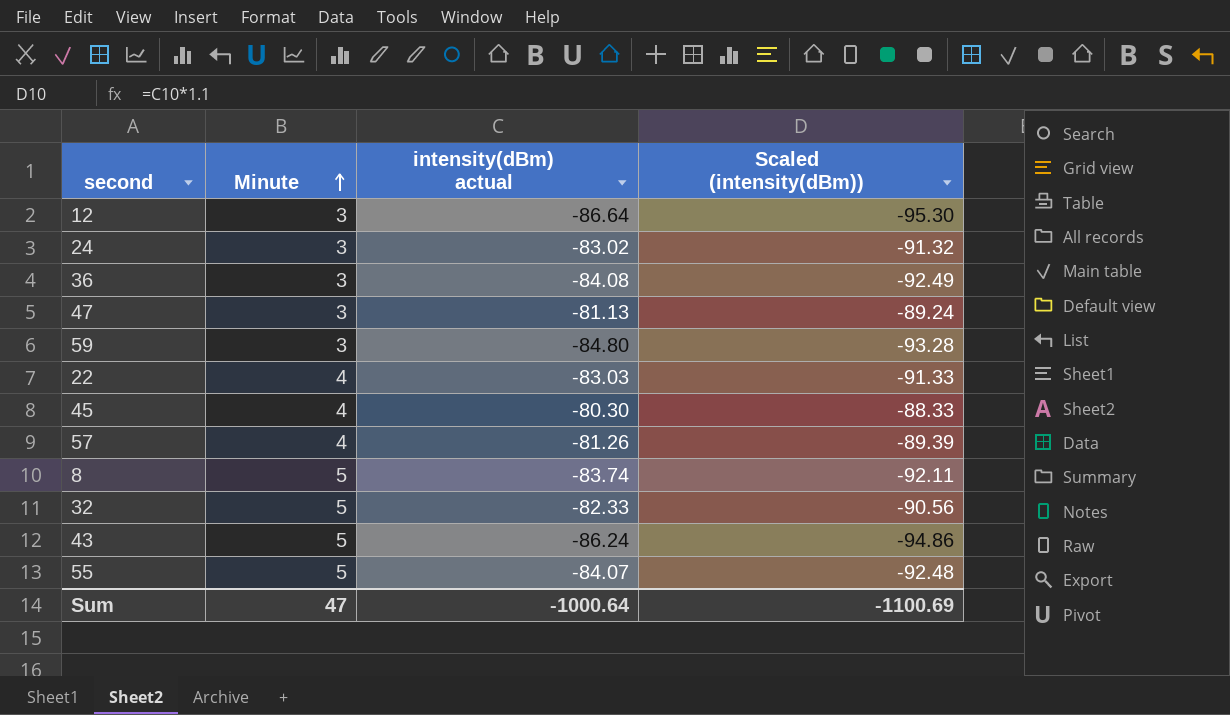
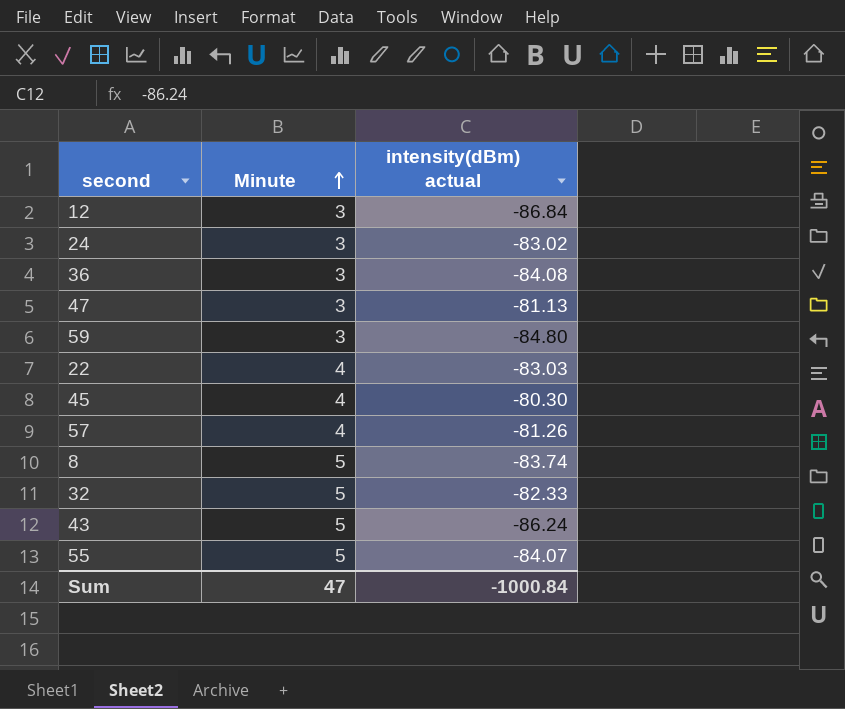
column Scaled (intensity(dBm)) | formula: [intensity(dBm) actual] * 1.1 -> none
12 | intensity(dBm) actual: -86.64 -> -86.84
Sum | intensity(dBm) actual: -1000.64 -> -1000.84

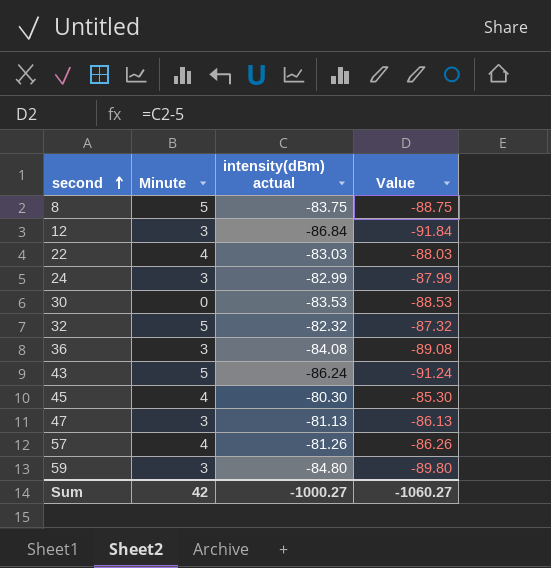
row order: Minute ascending -> second ascending
column Value | formula: none -> [intensity(dBm) actual] - 5
row 55: 5 | -84.07 -> none
8 | intensity(dBm) actual: -83.74 -> -83.75
24 | intensity(dBm) actual: -83.02 -> -82.99
row 30: none -> 0 | -83.53 | -88.53
32 | intensity(dBm) actual: -82.33 -> -82.32
Sum | Minute: 47 -> 42
Sum | intensity(dBm) actual: -1000.84 -> -1000.27

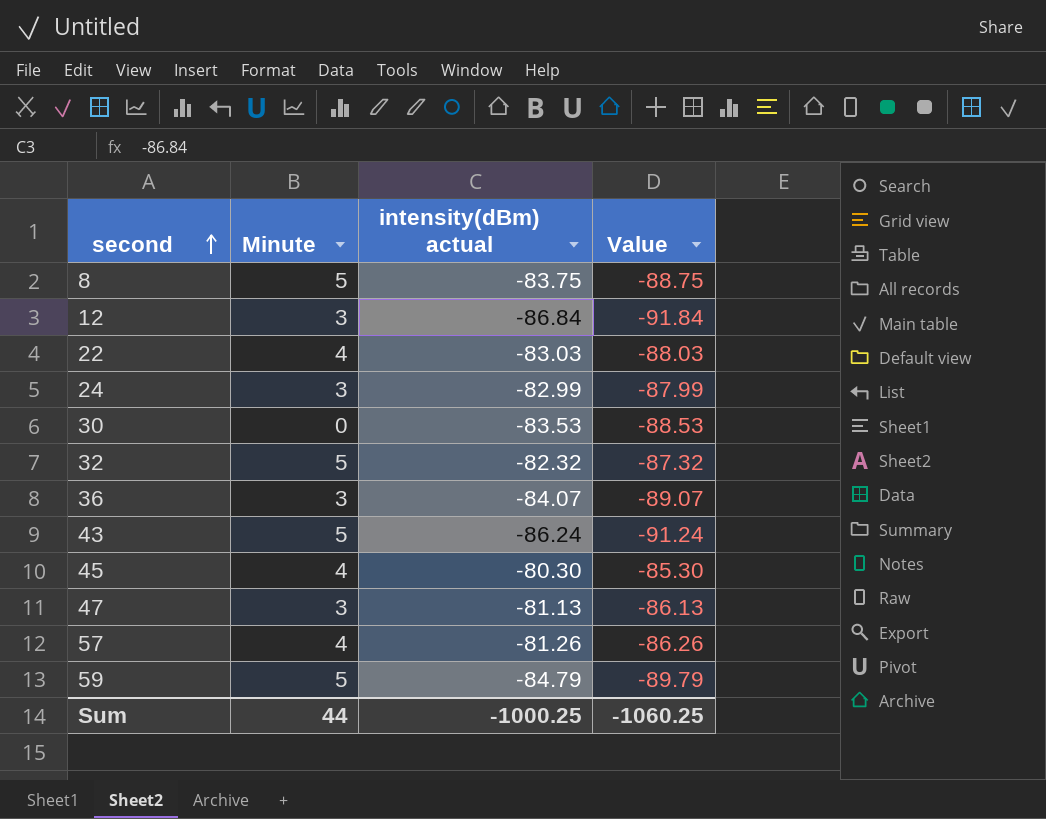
36 | intensity(dBm) actual: -84.08 -> -84.07
36 | Value: -89.08 -> -89.07
59 | Minute: 3 -> 5
59 | intensity(dBm) actual: -84.80 -> -84.79
59 | Value: -89.80 -> -89.79
Sum | Minute: 42 -> 44
Sum | intensity(dBm) actual: -1000.27 -> -1000.25
Sum | Value: -1060.27 -> -1060.25

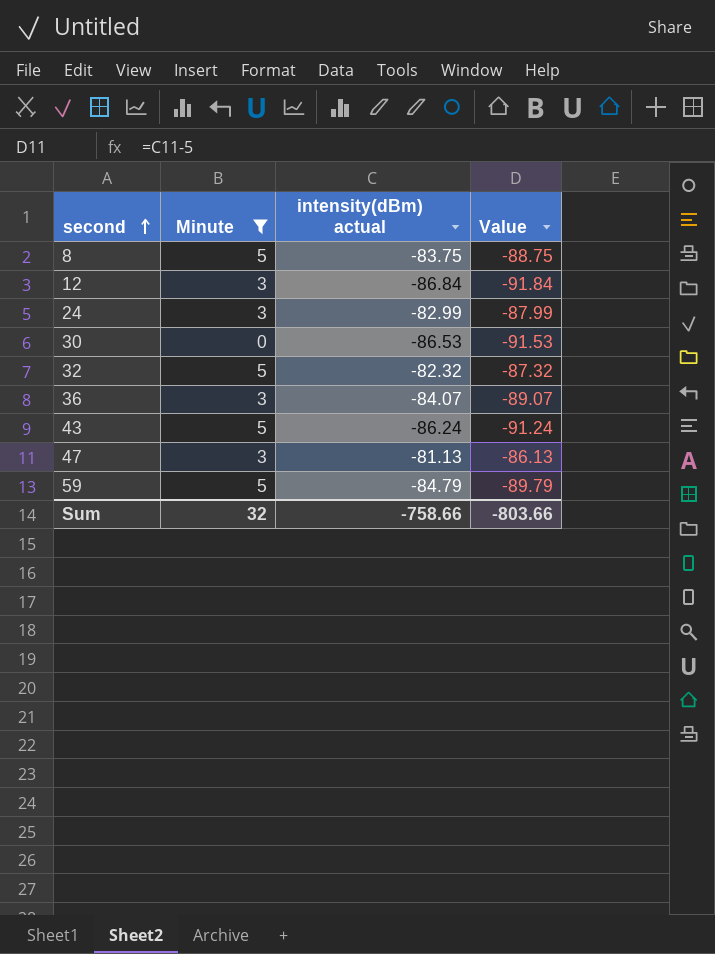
filter: none -> Minute != 4
30 | intensity(dBm) actual: -83.53 -> -86.53
30 | Value: -88.53 -> -91.53
Sum | Minute: 44 -> 32
Sum | intensity(dBm) actual: -1000.25 -> -758.66
Sum | Value: -1060.25 -> -803.66

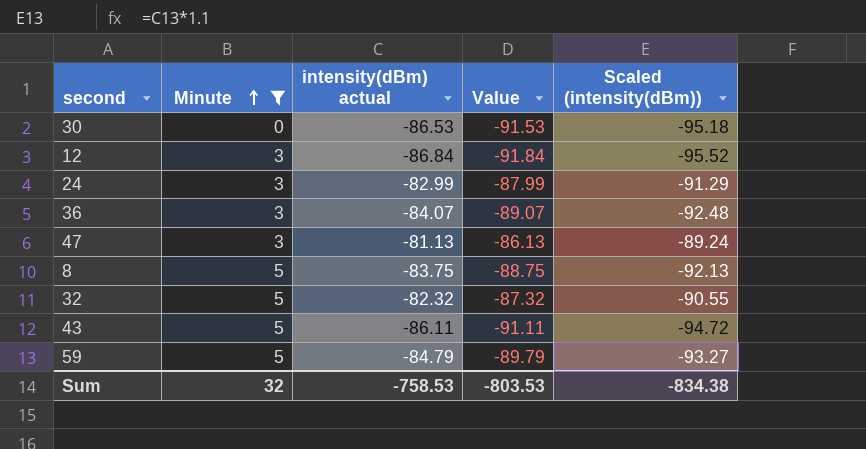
row order: second ascending -> Minute ascending
column Scaled (intensity(dBm)) | formula: none -> [intensity(dBm) actual] * 1.1
43 | intensity(dBm) actual: -86.24 -> -86.11
43 | Value: -91.24 -> -91.11
Sum | intensity(dBm) actual: -758.66 -> -758.53
Sum | Value: -803.66 -> -803.53

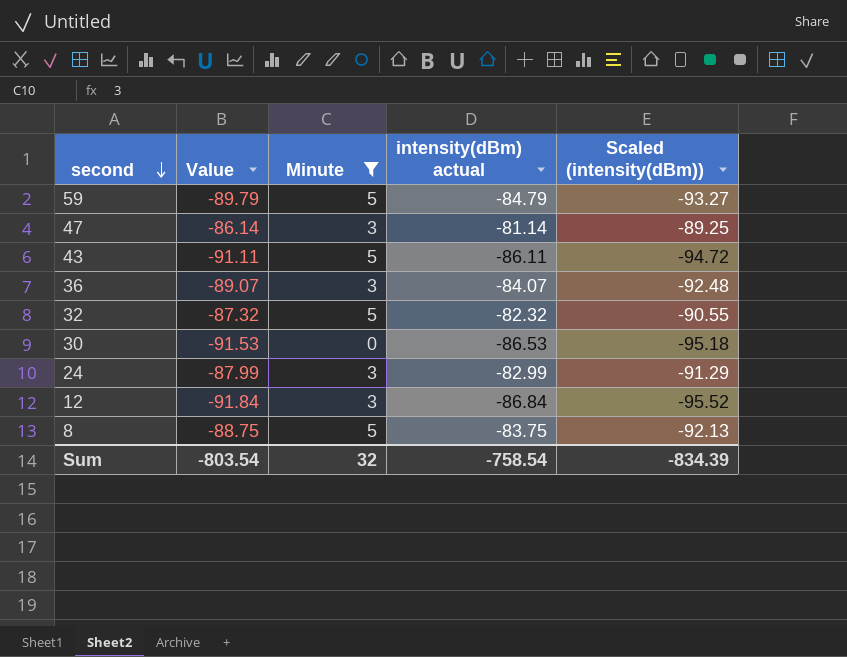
row order: Minute ascending -> second descending
column Value | position: 4 -> 2
47 | Value: -86.13 -> -86.14
47 | intensity(dBm) actual: -81.13 -> -81.14
47 | Scaled (intensity(dBm)): -89.24 -> -89.25
Sum | Value: -803.53 -> -803.54
Sum | intensity(dBm) actual: -758.53 -> -758.54
Sum | Scaled (intensity(dBm)): -834.38 -> -834.39

